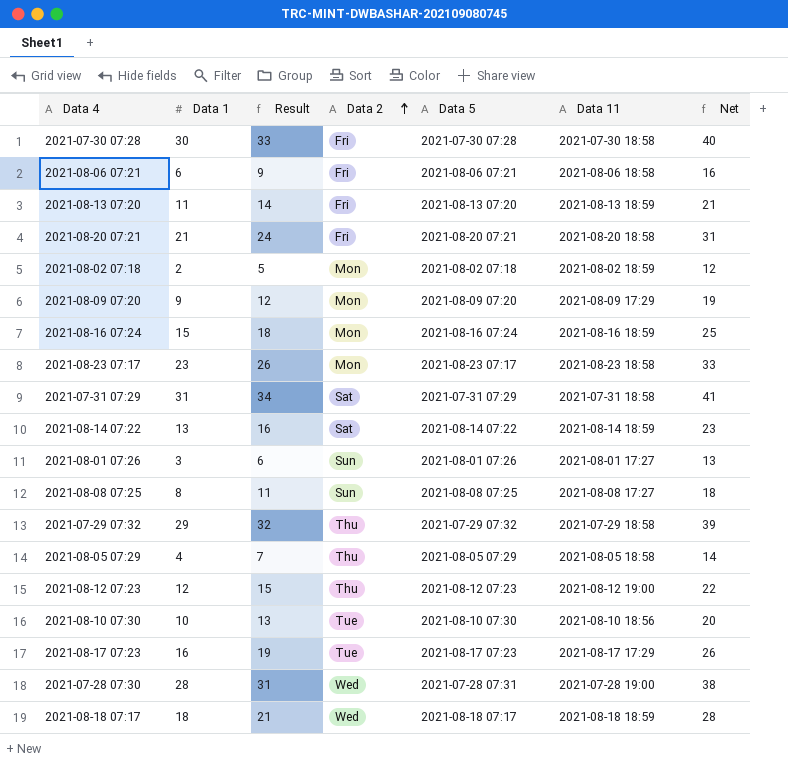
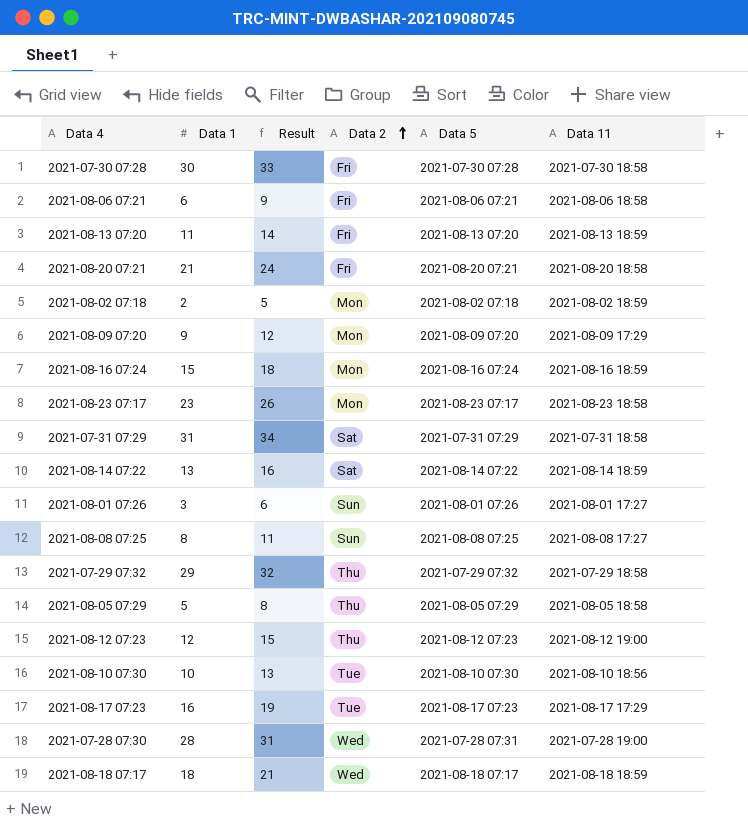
column Net | formula: [Data 1] + 10 -> none
2021-08-05 07:29 | Data 1: 4 -> 5
2021-08-05 07:29 | Result: 7 -> 8

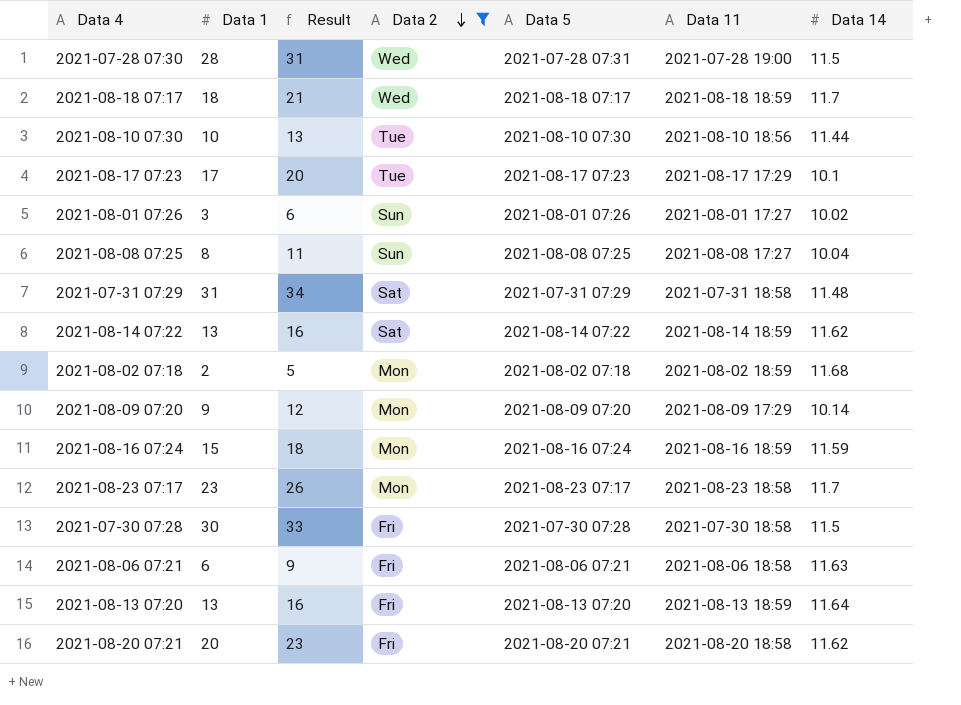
filter: none -> Data 2 != Thu
row order: Data 2 ascending -> Data 2 descending
column Data 14 | position: none -> 7
2021-08-17 07:23 | Data 1: 16 -> 17
2021-08-17 07:23 | Result: 19 -> 20
2021-08-13 07:20 | Data 1: 11 -> 13
2021-08-13 07:20 | Result: 14 -> 16
2021-08-20 07:21 | Data 1: 21 -> 20
2021-08-20 07:21 | Result: 24 -> 23

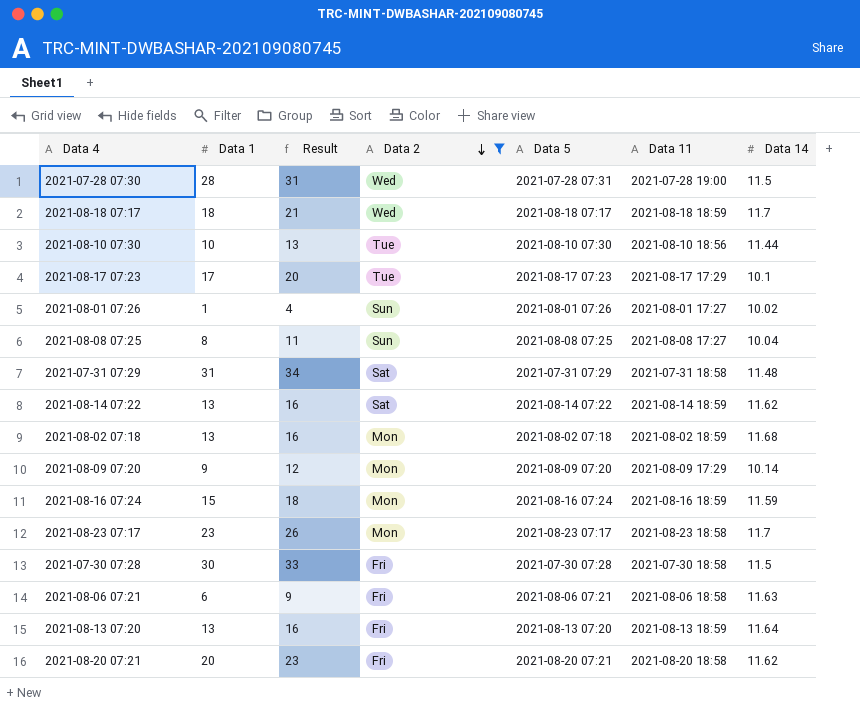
2021-08-01 07:26 | Data 1: 3 -> 1
2021-08-01 07:26 | Result: 6 -> 4
2021-08-02 07:18 | Data 1: 2 -> 13
2021-08-02 07:18 | Result: 5 -> 16

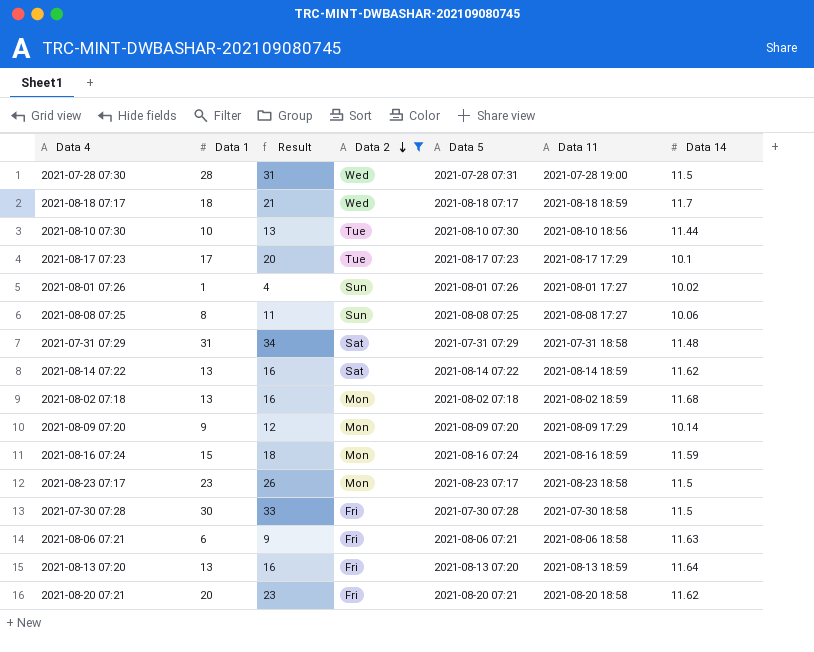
2021-08-08 07:25 | Data 14: 10.04 -> 10.06
2021-08-23 07:17 | Data 14: 11.7 -> 11.5

